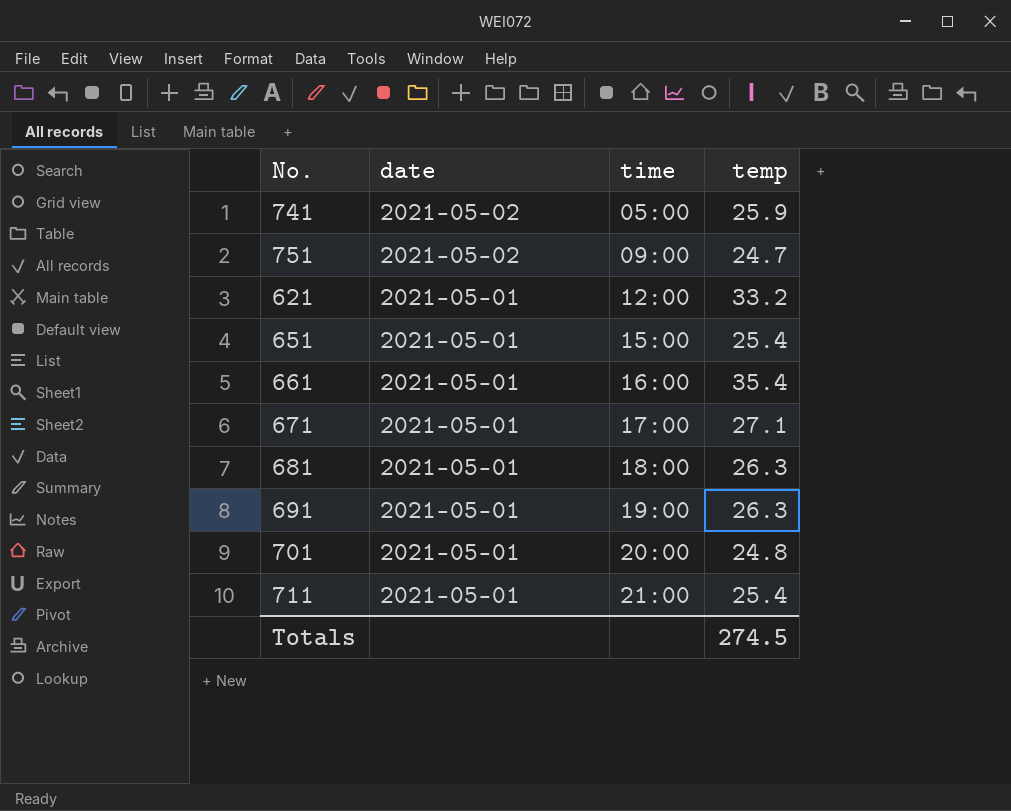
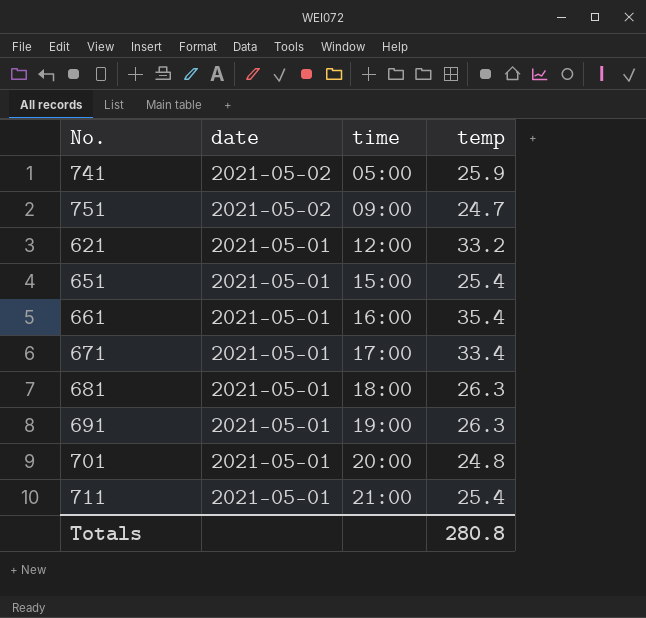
671 | temp: 27.1 -> 33.4
Totals | temp: 274.5 -> 280.8

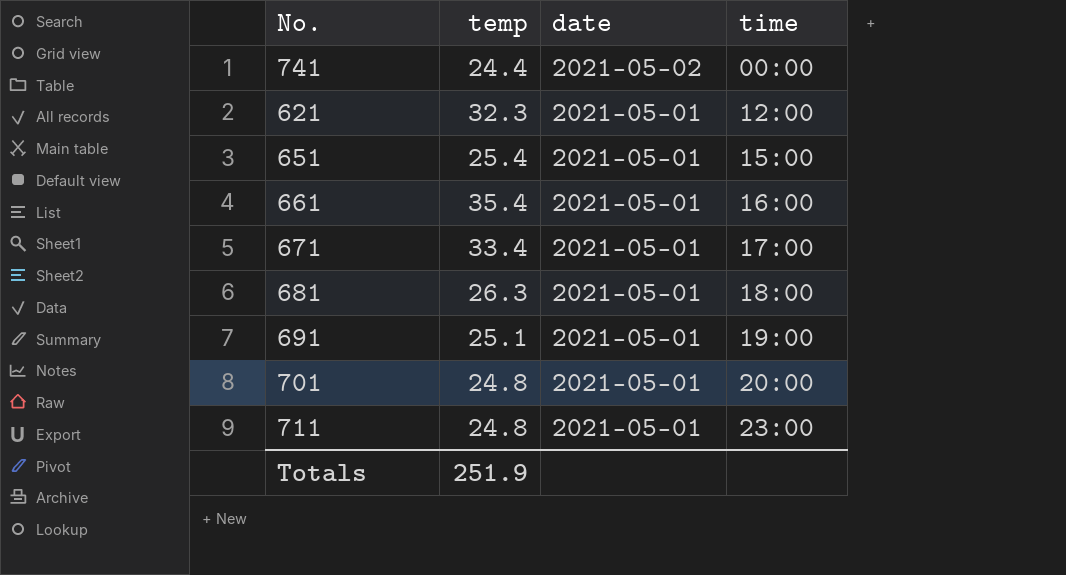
column temp | position: 4 -> 2
row 751: 2021-05-02 | 09:00 | 24.7 -> none
741 | temp: 25.9 -> 24.4
741 | time: 05:00 -> 00:00
621 | temp: 33.2 -> 32.3
691 | temp: 26.3 -> 25.1
711 | temp: 25.4 -> 24.8
711 | time: 21:00 -> 23:00
Totals | temp: 280.8 -> 251.9

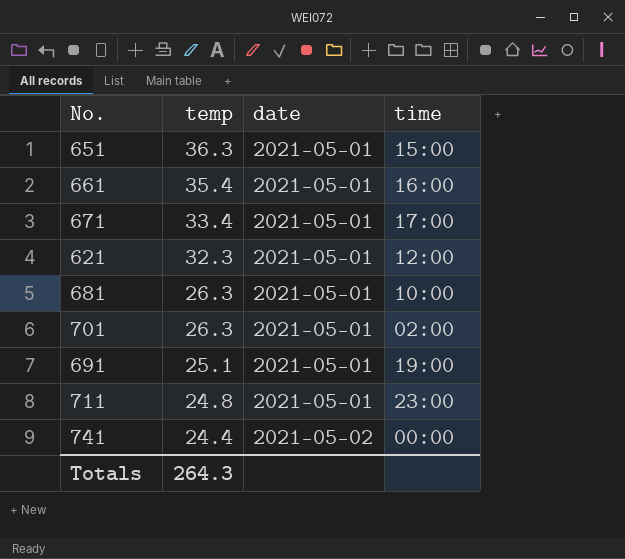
row order: date descending -> temp descending
651 | temp: 25.4 -> 36.3
681 | time: 18:00 -> 10:00
701 | temp: 24.8 -> 26.3
701 | time: 20:00 -> 02:00
Totals | temp: 251.9 -> 264.3

